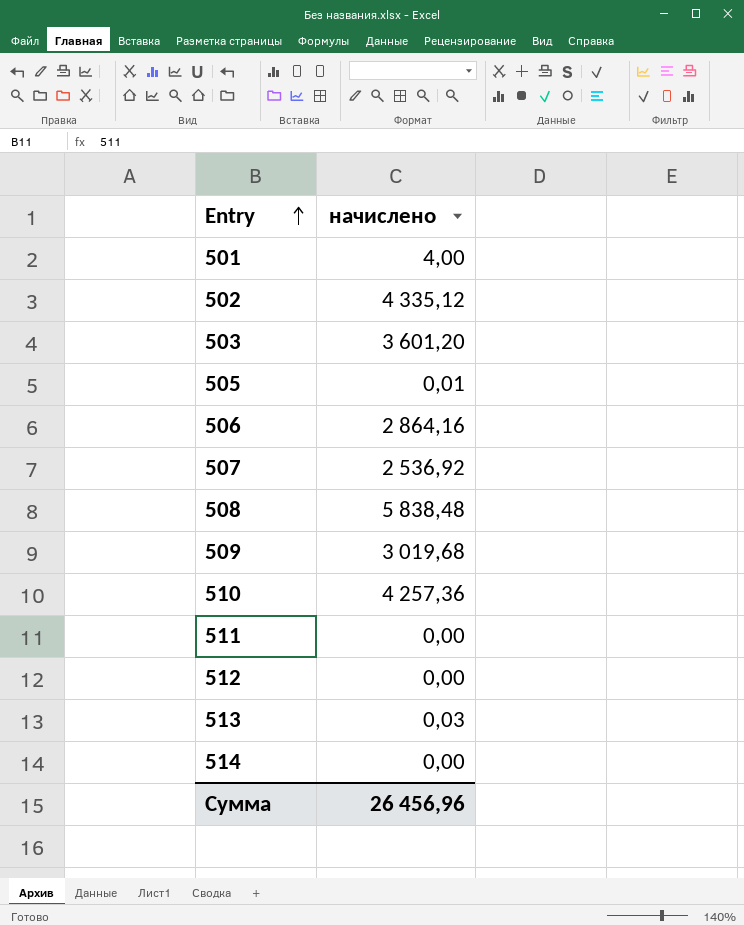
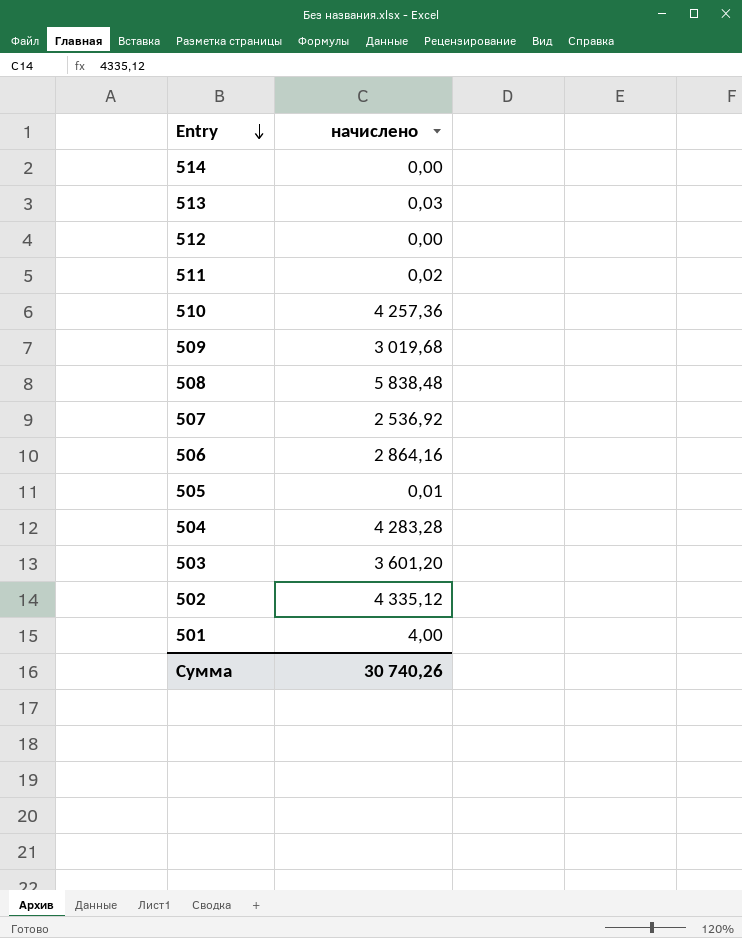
row order: Entry ascending -> Entry descending
511 | начислено: 0,00 -> 0,02
row 504: none -> 4 283,28
Сумма | начислено: 26 456,96 -> 30 740,26

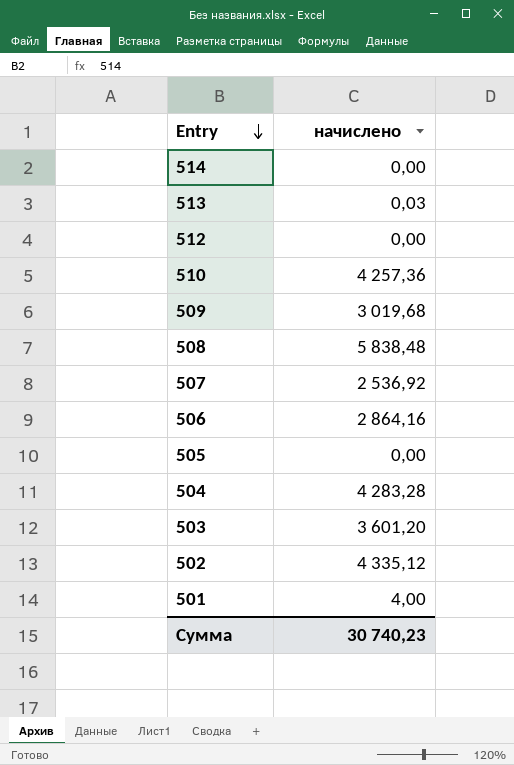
row 511: 0,02 -> none
505 | начислено: 0,01 -> 0,00
Сумма | начислено: 30 740,26 -> 30 740,23

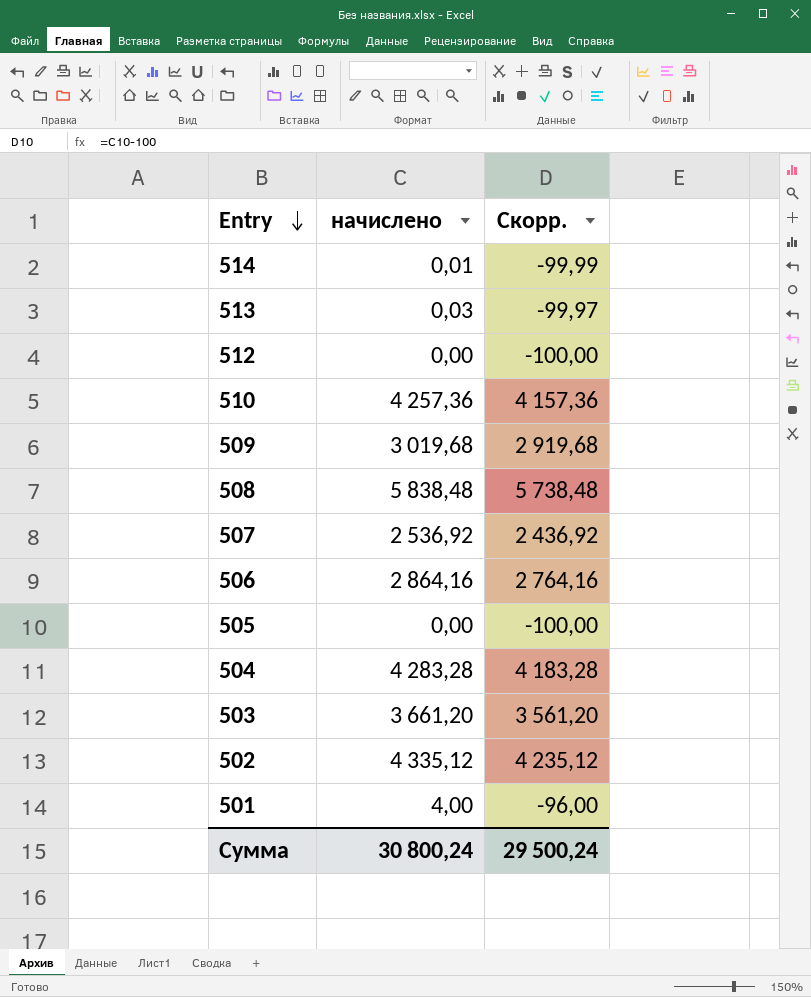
column Скорр. | formula: none -> [начислено] - 100
514 | начислено: 0,00 -> 0,01
503 | начислено: 3 601,20 -> 3 661,20
Сумма | начислено: 30 740,23 -> 30 800,24

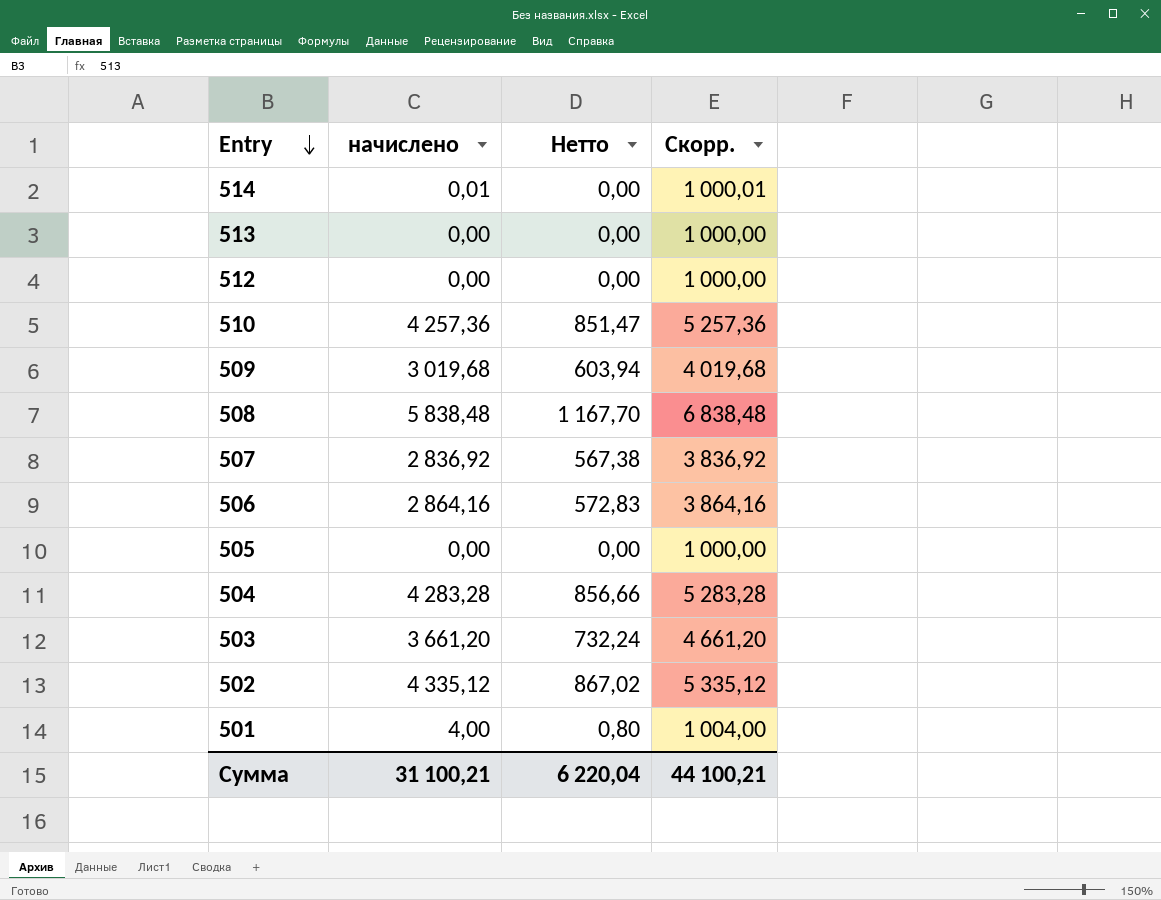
column Нетто | formula: none -> [начислено] * 0,2
column Скорр. | formula: [начислено] - 100 -> [начислено] + 1000
513 | начислено: 0,03 -> 0,00
507 | начислено: 2 536,92 -> 2 836,92
Сумма | начислено: 30 800,24 -> 31 100,21
Сумма | Скорр.: 29 500,24 -> 44 100,21

